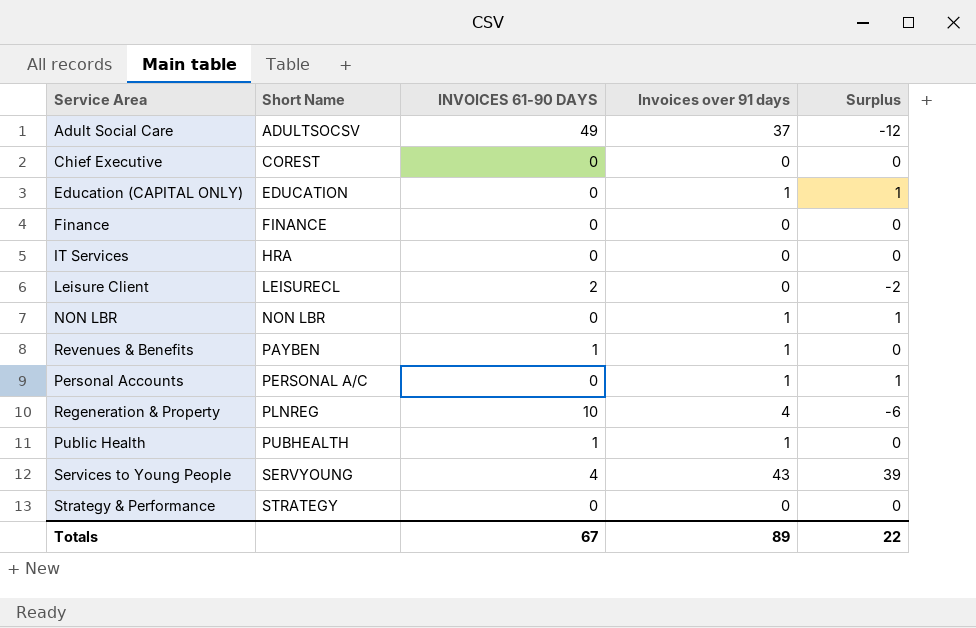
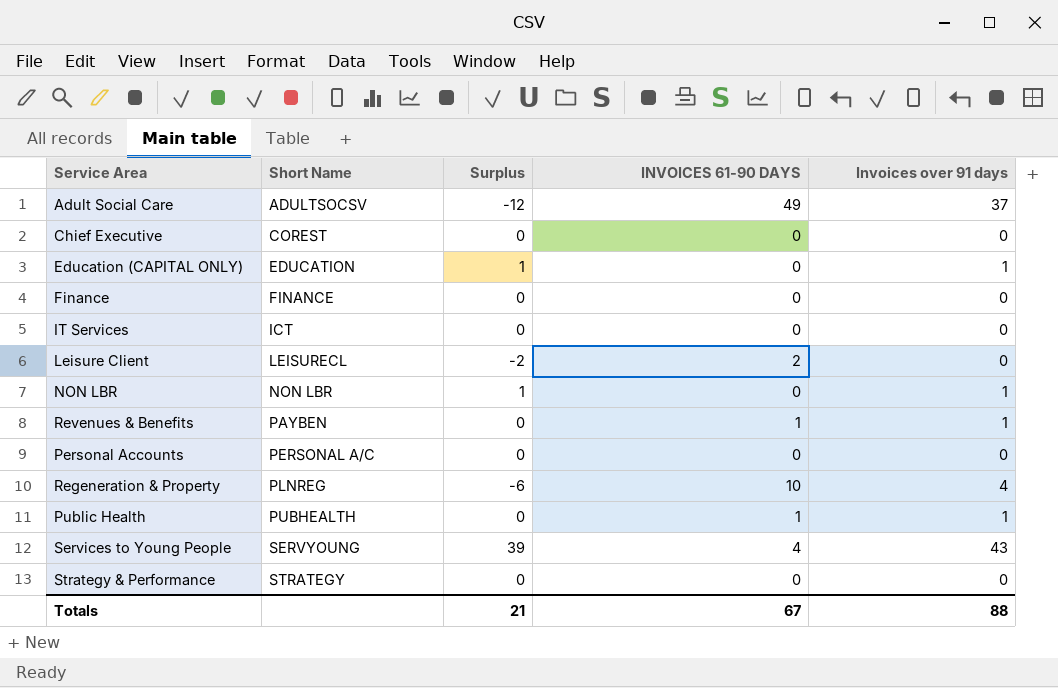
column Surplus | position: 5 -> 3
IT Services | Short Name: HRA -> ICT
Personal Accounts | Surplus: 1 -> 0
Personal Accounts | Invoices over 91 days: 1 -> 0
Totals | Surplus: 22 -> 21
Totals | Invoices over 91 days: 89 -> 88

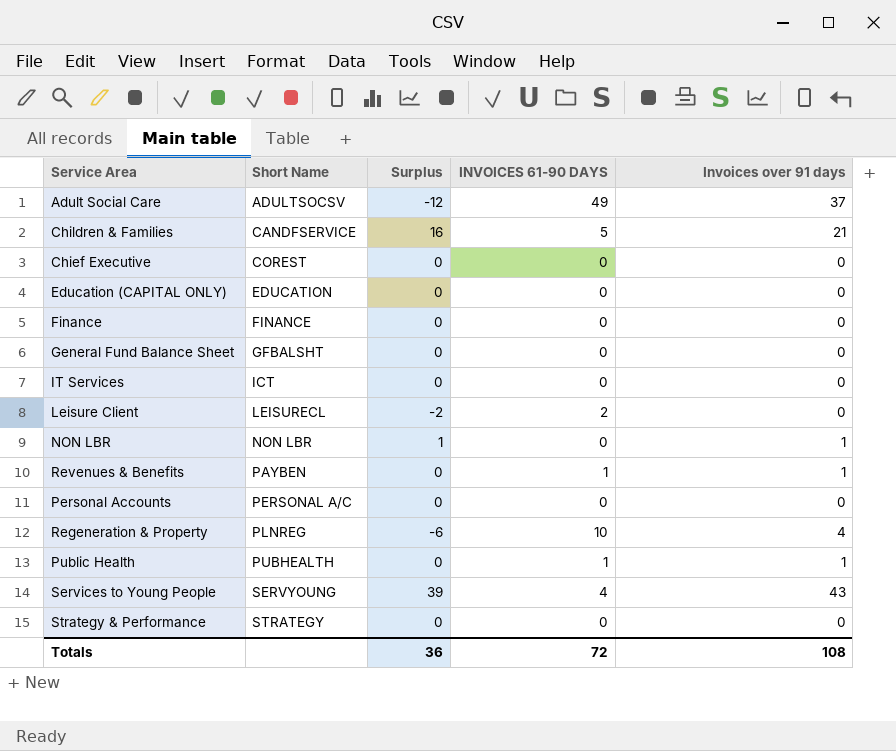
row Children & Families: none -> CANDFSERVICE | 16 | 5 | 21
Education (CAPITAL ONLY) | Surplus: 1 -> 0
Education (CAPITAL ONLY) | Invoices over 91 days: 1 -> 0
row General Fund Balance Sheet: none -> GFBALSHT | 0 | 0 | 0
Totals | Surplus: 21 -> 36
Totals | INVOICES 61-90 DAYS: 67 -> 72
Totals | Invoices over 91 days: 88 -> 108

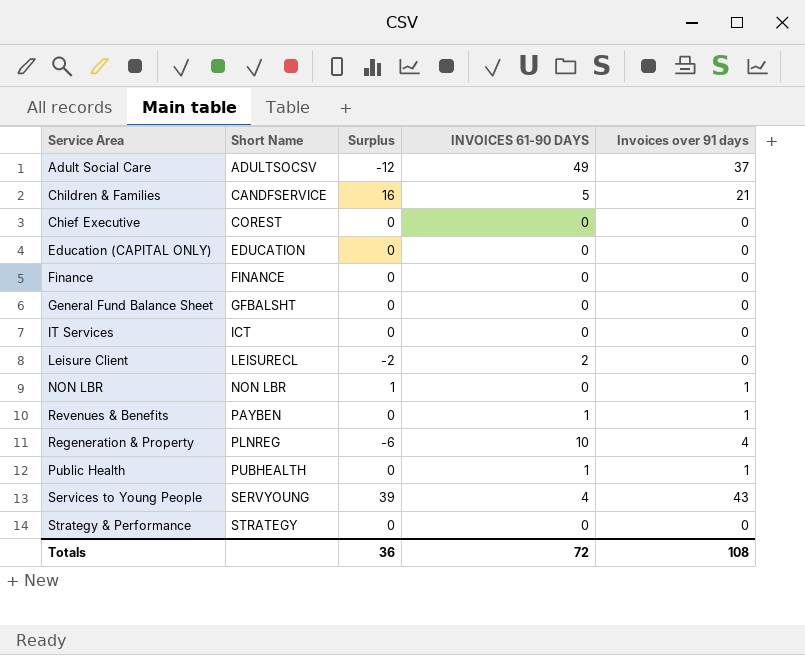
row Personal Accounts: PERSONAL A/C | 0 | 0 | 0 -> none

